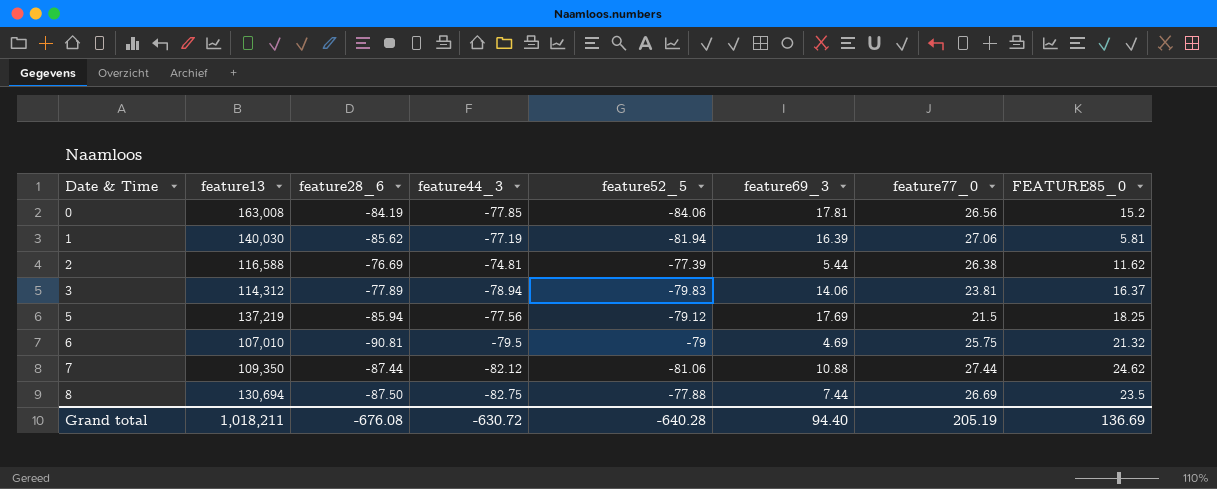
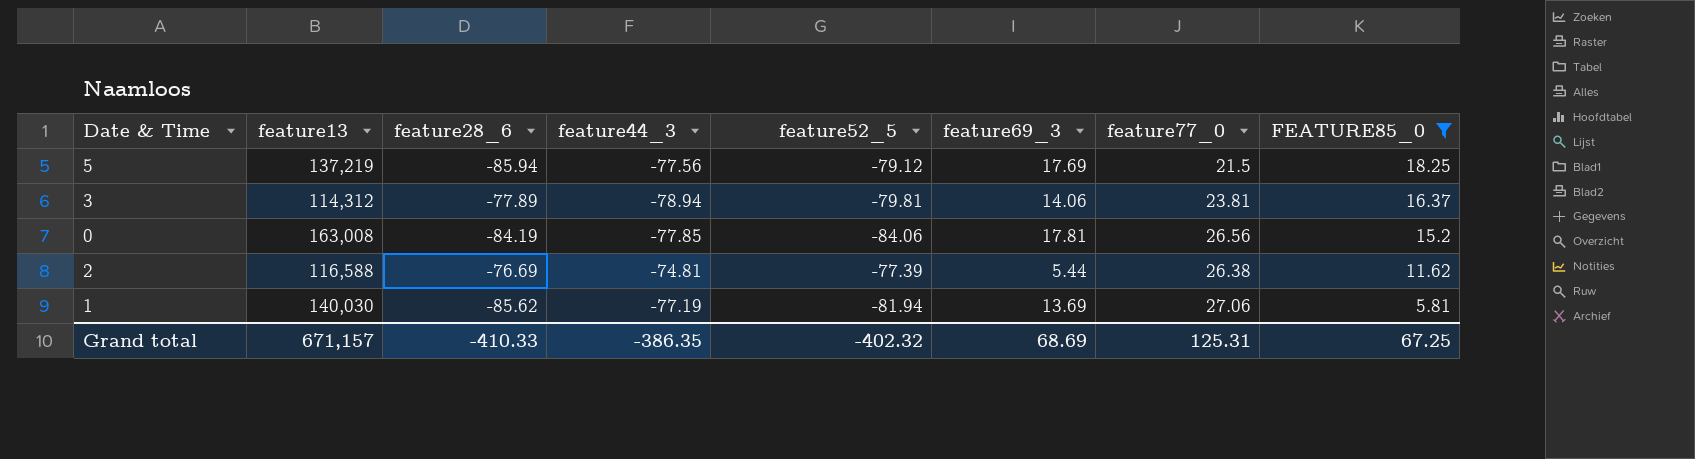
filter: none -> FEATURE85_0 <= 18.25
row order: Date & Time ascending -> FEATURE85_0 descending
3 | feature52_5: -79.83 -> -79.81
1 | feature69_3: 16.39 -> 13.69
Grand total | feature13: 1,018,211 -> 671,157
Grand total | feature28_6: -676.08 -> -410.33
Grand total | feature44_3: -630.72 -> -386.35
Grand total | feature52_5: -640.28 -> -402.32
Grand total | feature69_3: 94.40 -> 68.69
Grand total | feature77_0: 205.19 -> 125.31
Grand total | FEATURE85_0: 136.69 -> 67.25

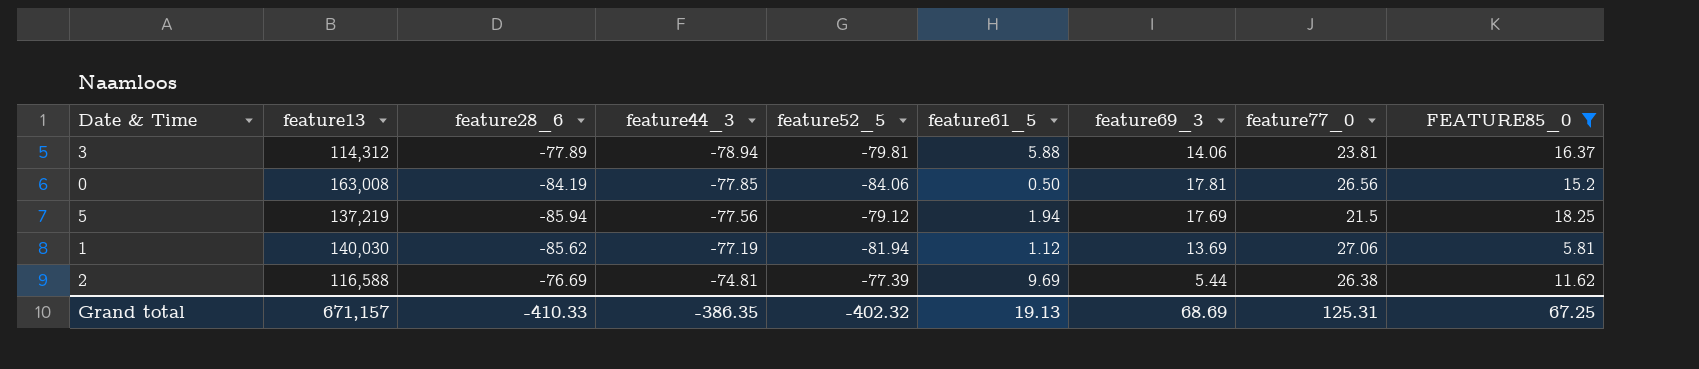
row order: FEATURE85_0 descending -> feature44_3 ascending
column feature61_5 | position: none -> 6

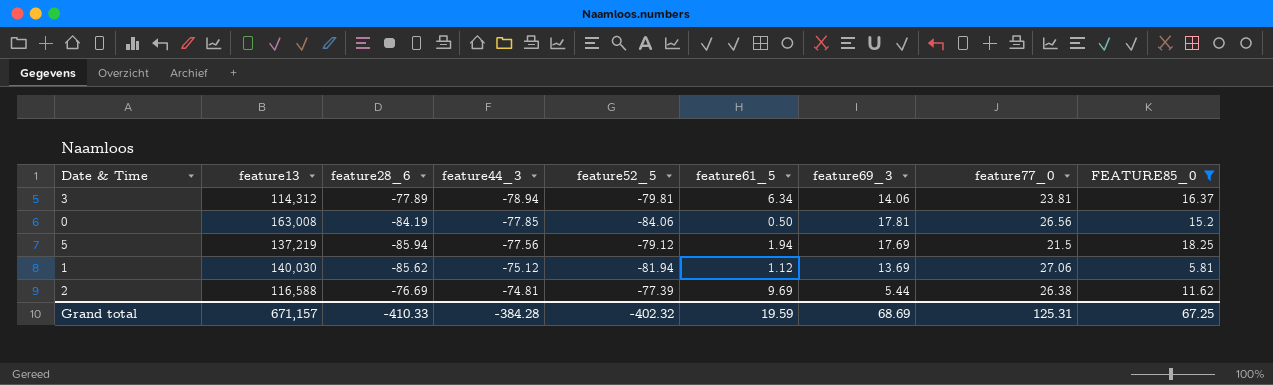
3 | feature61_5: 5.88 -> 6.34
1 | feature44_3: -77.19 -> -75.12
Grand total | feature44_3: -386.35 -> -384.28
Grand total | feature61_5: 19.13 -> 19.59

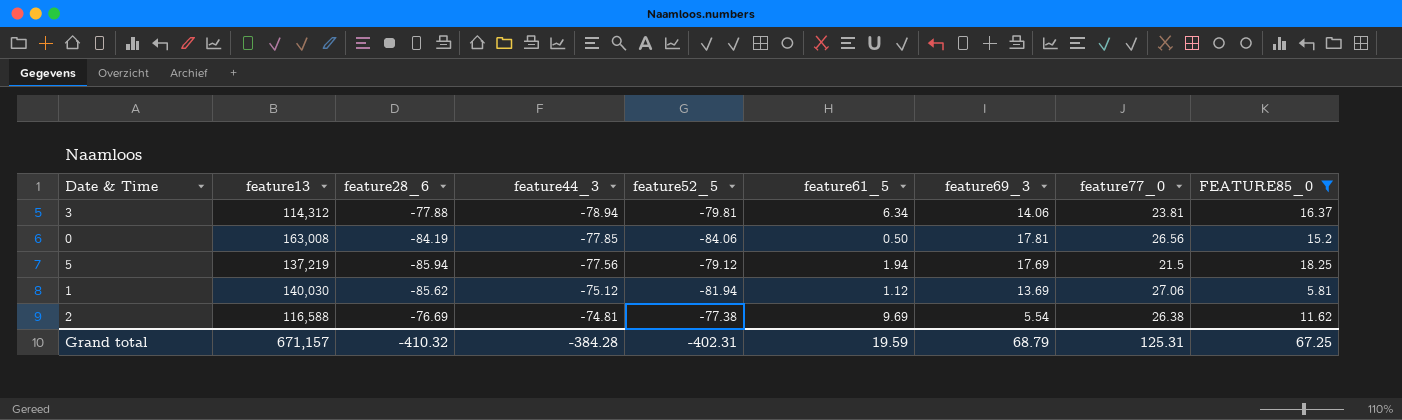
3 | feature28_6: -77.89 -> -77.88
2 | feature52_5: -77.39 -> -77.38
2 | feature69_3: 5.44 -> 5.54
Grand total | feature28_6: -410.33 -> -410.32
Grand total | feature52_5: -402.32 -> -402.31
Grand total | feature69_3: 68.69 -> 68.79

